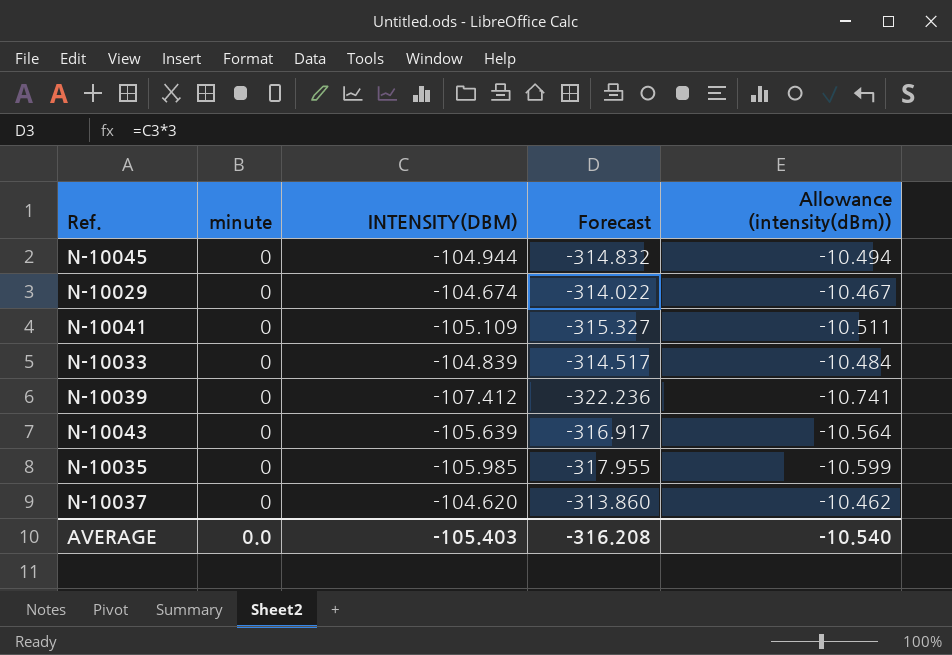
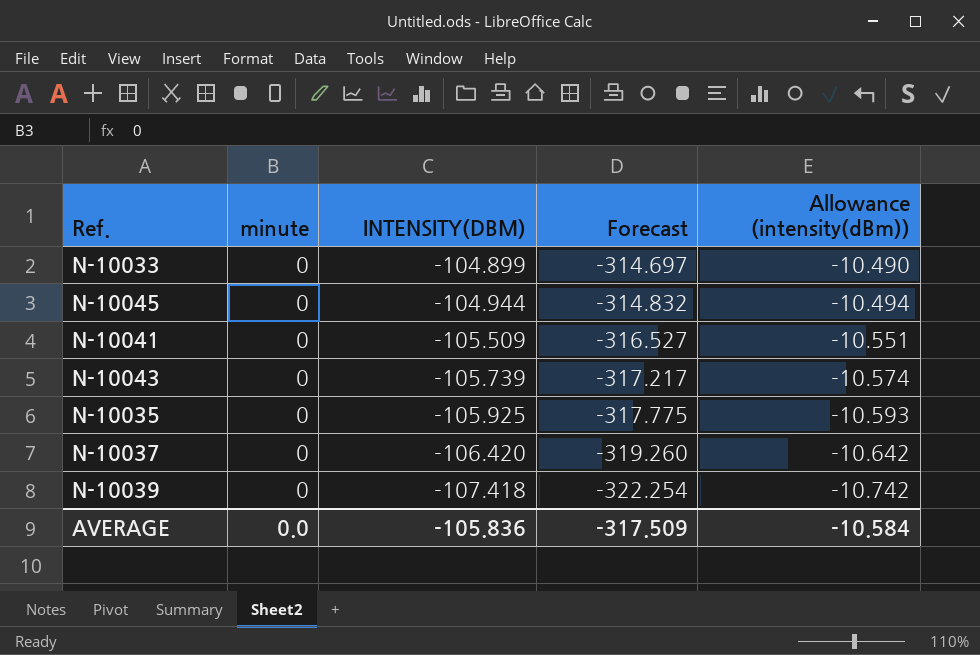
row order: none -> INTENSITY(DBM) descending
row N-10029: 0 | -104.674 | -314.022 | -10.467 -> none
N-10033 | INTENSITY(DBM): -104.839 -> -104.899
N-10033 | Forecast: -314.517 -> -314.697
N-10033 | Allowance (intensity(dBm)): -10.484 -> -10.490
N-10041 | INTENSITY(DBM): -105.109 -> -105.509
N-10041 | Forecast: -315.327 -> -316.527
N-10041 | Allowance (intensity(dBm)): -10.511 -> -10.551
N-10043 | INTENSITY(DBM): -105.639 -> -105.739
N-10043 | Forecast: -316.917 -> -317.217
N-10043 | Allowance (intensity(dBm)): -10.564 -> -10.574
N-10035 | INTENSITY(DBM): -105.985 -> -105.925
N-10035 | Forecast: -317.955 -> -317.775
N-10035 | Allowance (intensity(dBm)): -10.599 -> -10.593
N-10037 | INTENSITY(DBM): -104.620 -> -106.420
N-10037 | Forecast: -313.860 -> -319.260
N-10037 | Allowance (intensity(dBm)): -10.462 -> -10.642
N-10039 | INTENSITY(DBM): -107.412 -> -107.418
N-10039 | Forecast: -322.236 -> -322.254
N-10039 | Allowance (intensity(dBm)): -10.741 -> -10.742
AVERAGE | INTENSITY(DBM): -105.403 -> -105.836
AVERAGE | Forecast: -316.208 -> -317.509
AVERAGE | Allowance (intensity(dBm)): -10.540 -> -10.584

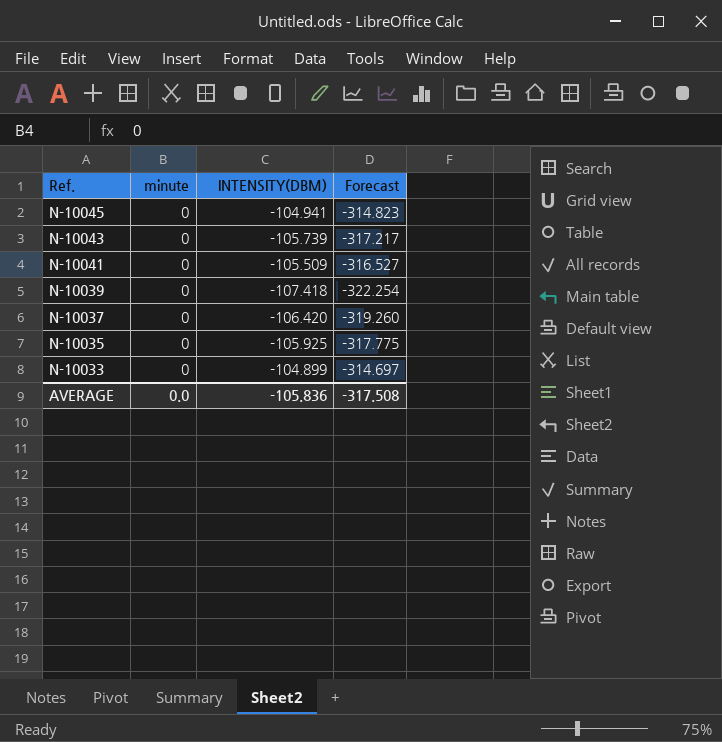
row order: INTENSITY(DBM) descending -> Ref. descending
column Allowance (intensity(dBm)) | formula: [INTENSITY(DBM)] * 0.1 -> none
N-10045 | INTENSITY(DBM): -104.944 -> -104.941
N-10045 | Forecast: -314.832 -> -314.823
AVERAGE | Forecast: -317.509 -> -317.508

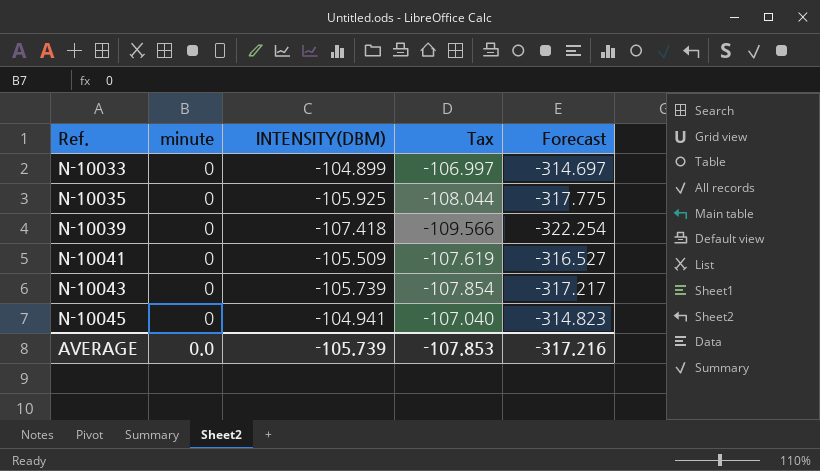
row order: Ref. descending -> Ref. ascending
column Tax | formula: none -> [INTENSITY(DBM)] * 1.02
row N-10037: 0 | -106.420 | -319.260 -> none
AVERAGE | INTENSITY(DBM): -105.836 -> -105.739
AVERAGE | Forecast: -317.508 -> -317.216

